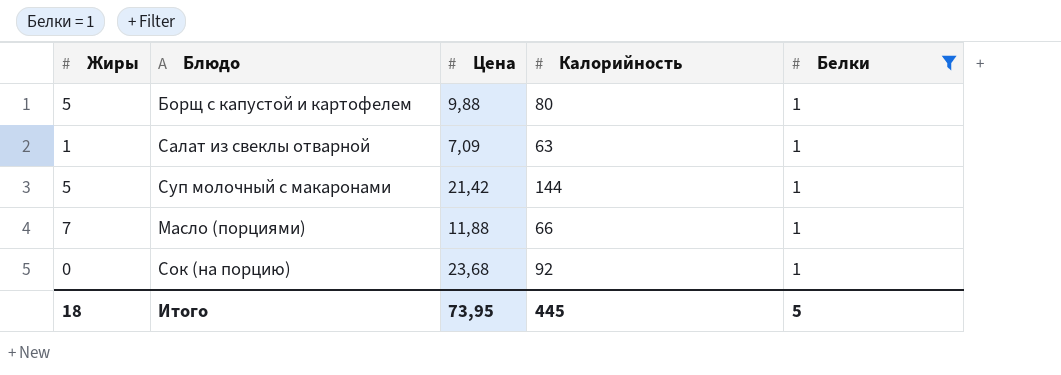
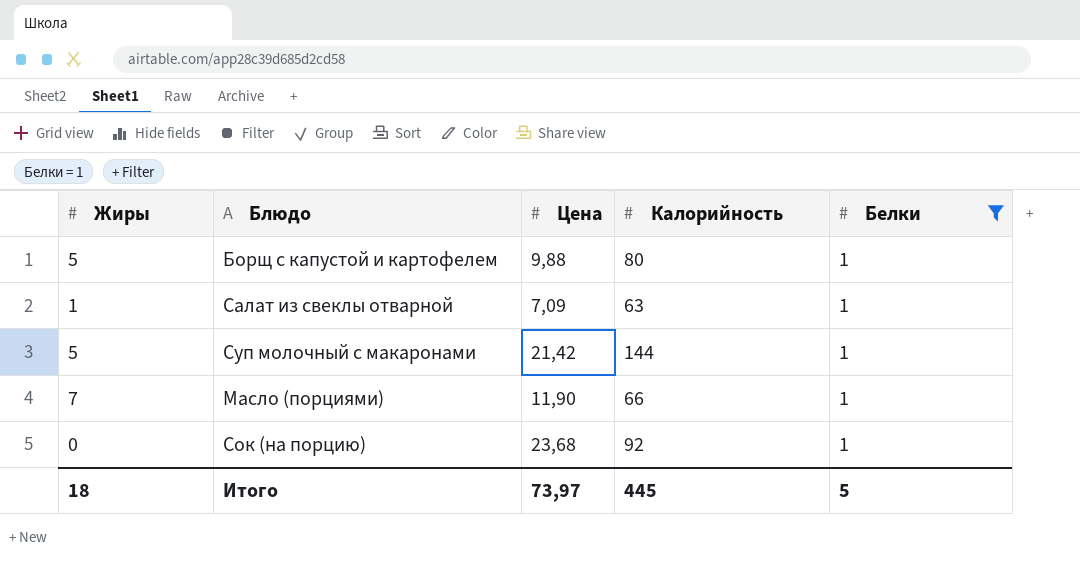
Масло (порциями) | Цена: 11,88 -> 11,90
Итого | Цена: 73,95 -> 73,97

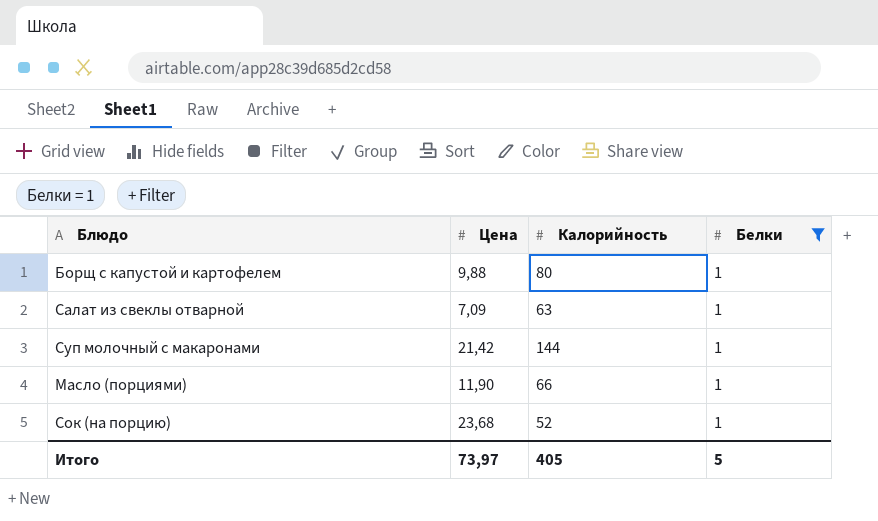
column Жиры | position: 1 -> none
Сок (на порцию) | Калорийность: 92 -> 52
Итого | Калорийность: 445 -> 405

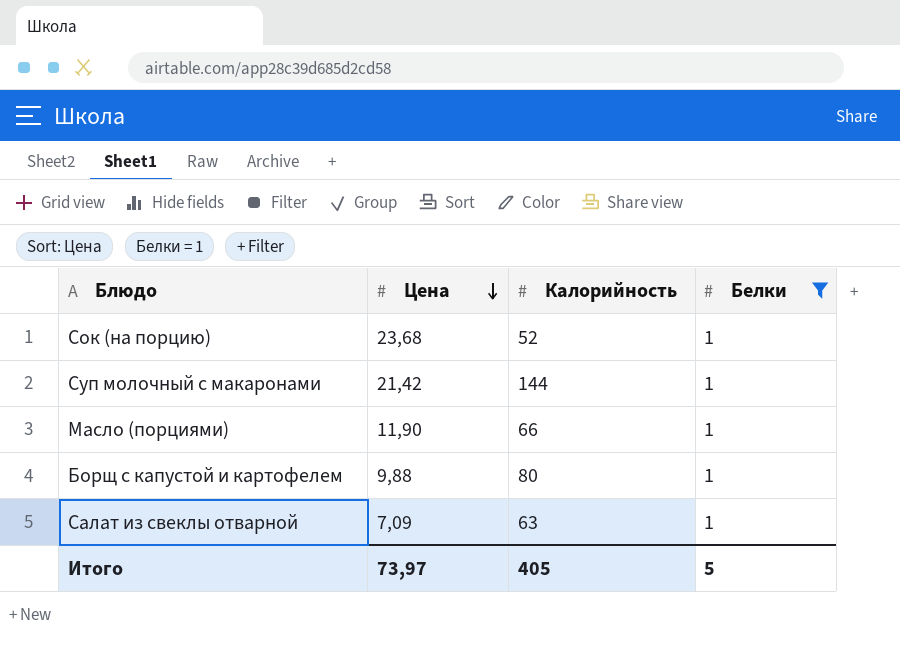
row order: none -> Цена descending

